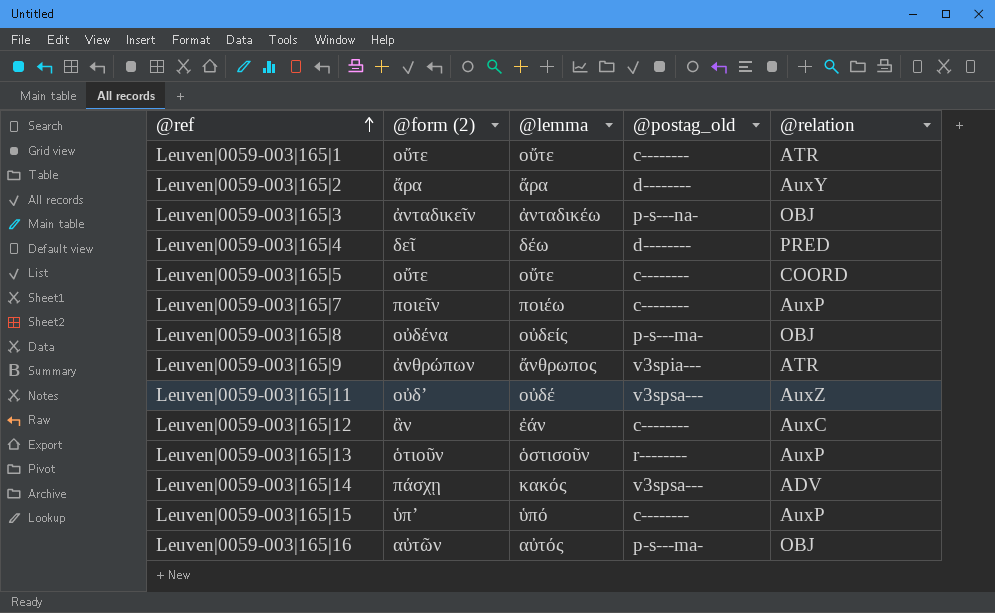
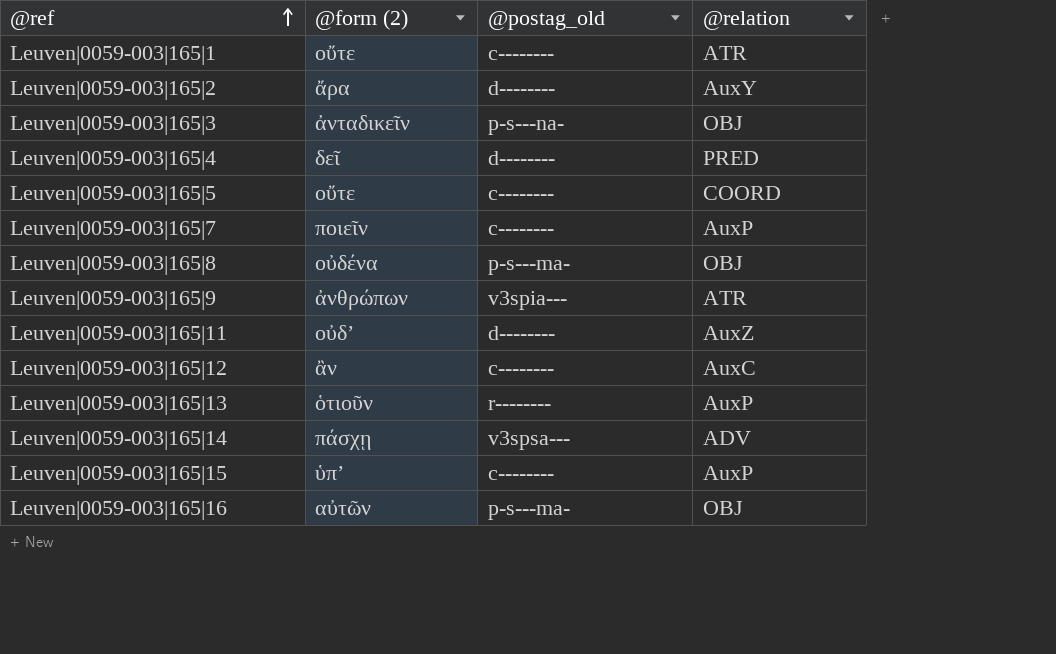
column @lemma | position: 3 -> none
Leuven|0059-003|165|11 | @postag_old: v3spsa--- -> d--------

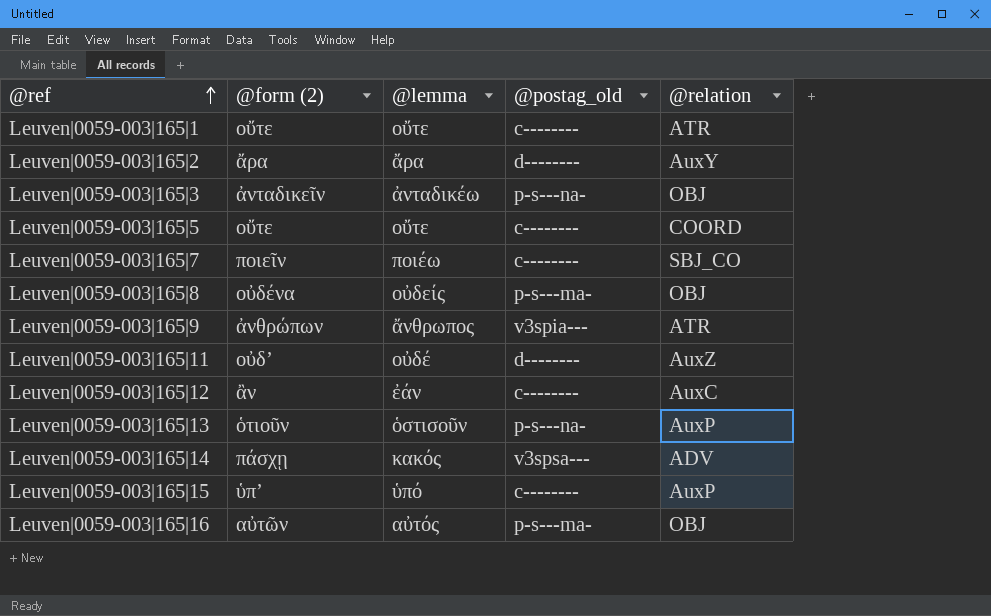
column @lemma | position: none -> 3
row Leuven|0059-003|165|4: δεῖ | d-------- | PRED -> none
Leuven|0059-003|165|7 | @relation: AuxP -> SBJ_CO
Leuven|0059-003|165|13 | @postag_old: r-------- -> p-s---na-

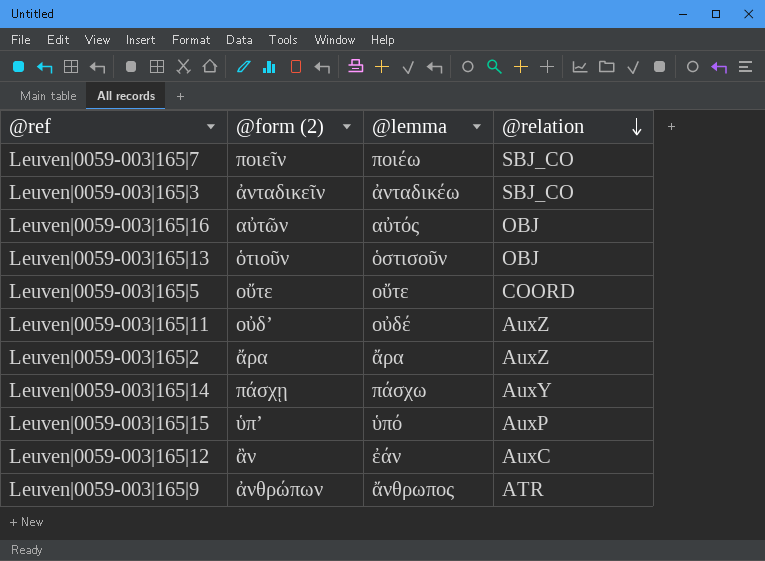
row order: @ref ascending -> @relation descending
column @postag_old | position: 4 -> none
row Leuven|0059-003|165|1: οὔτε | οὔτε | c-------- | ATR -> none
row Leuven|0059-003|165|8: οὐδένα | οὐδείς | p-s---ma- | OBJ -> none
Leuven|0059-003|165|3 | @relation: OBJ -> SBJ_CO
Leuven|0059-003|165|13 | @relation: AuxP -> OBJ
Leuven|0059-003|165|2 | @relation: AuxY -> AuxZ
Leuven|0059-003|165|14 | @lemma: κακός -> πάσχω
Leuven|0059-003|165|14 | @relation: ADV -> AuxY

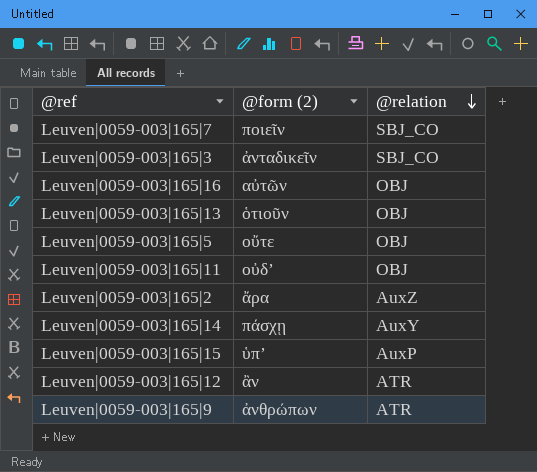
column @lemma | position: 3 -> none
Leuven|0059-003|165|5 | @relation: COORD -> OBJ
Leuven|0059-003|165|11 | @relation: AuxZ -> OBJ
Leuven|0059-003|165|12 | @relation: AuxC -> ATR

